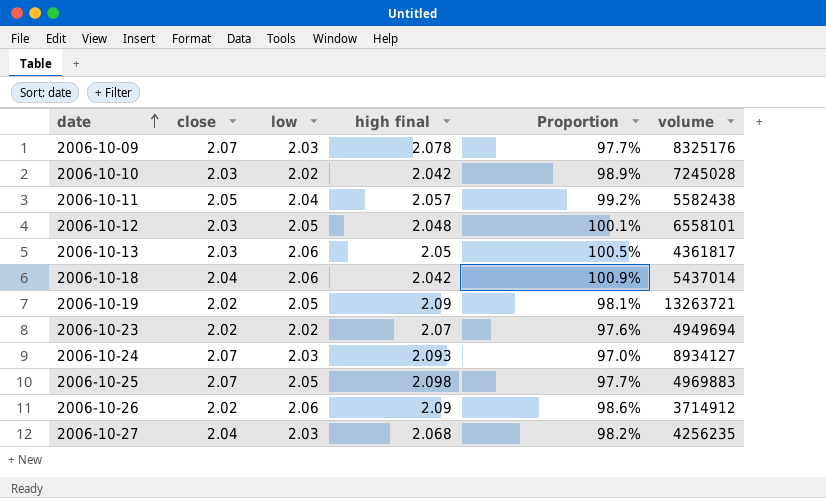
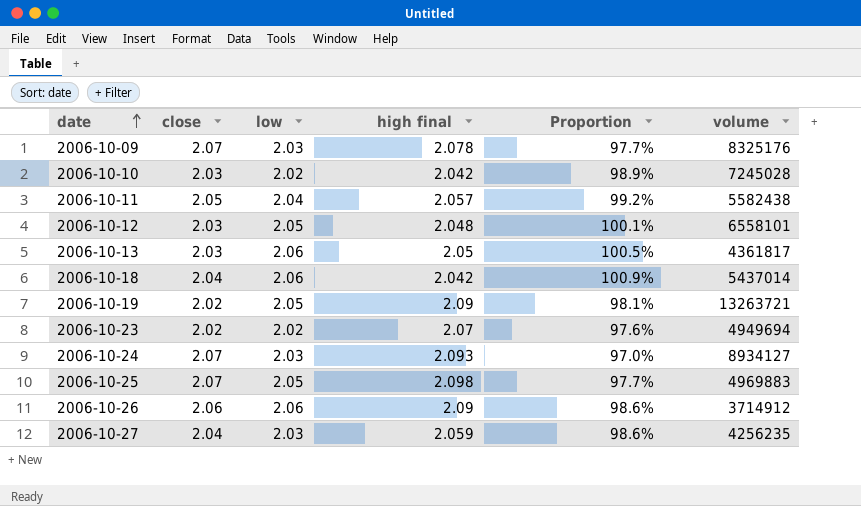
2006-10-26 | close: 2.02 -> 2.06
2006-10-27 | high final: 2.068 -> 2.059
2006-10-27 | Proportion: 98.2% -> 98.6%

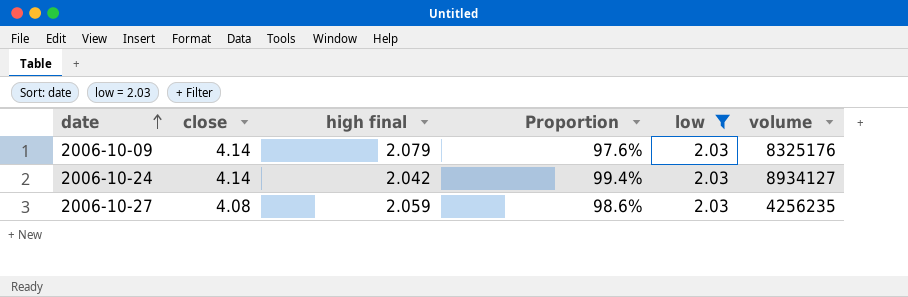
filter: none -> low = 2.03
column low | position: 3 -> 5
2006-10-09 | close: 2.07 -> 4.14
2006-10-09 | high final: 2.078 -> 2.079
2006-10-09 | Proportion: 97.7% -> 97.6%
2006-10-24 | close: 2.07 -> 4.14
2006-10-24 | high final: 2.093 -> 2.042
2006-10-24 | Proportion: 97.0% -> 99.4%
2006-10-27 | close: 2.04 -> 4.08

